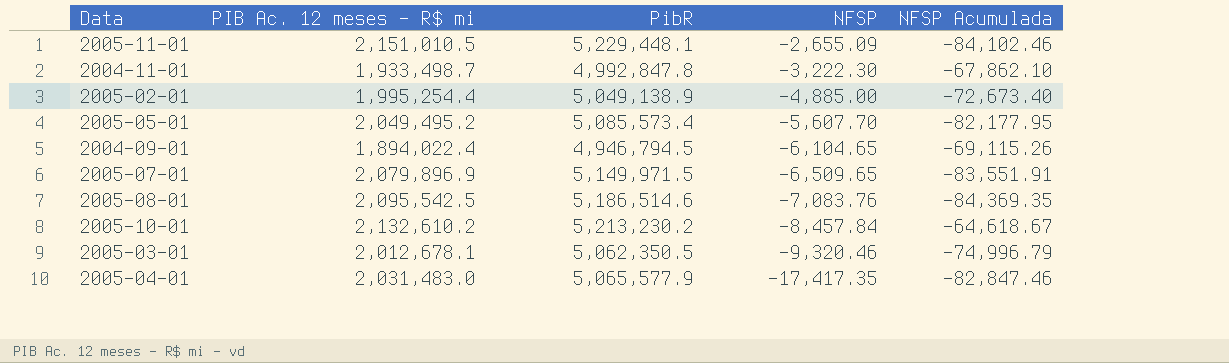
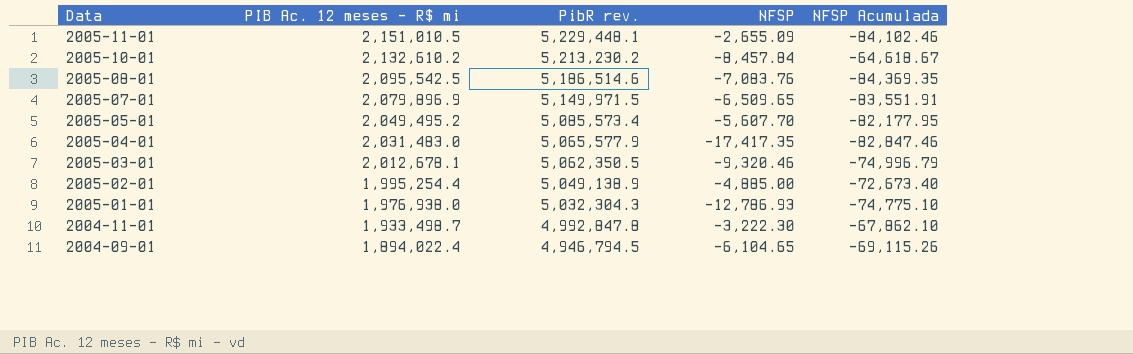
row order: NFSP descending -> Data descending
column name: PibR -> PibR rev.
row 2005-01-01: none -> 1,976,938.0 | 5,032,304.3 | -12,786.93 | -74,775.10

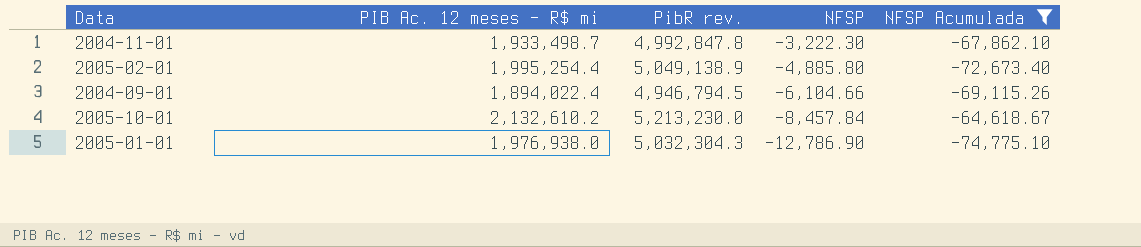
filter: none -> NFSP Acumulada >= -74,775.10
row order: Data descending -> NFSP descending
2005-02-01 | NFSP: -4,885.00 -> -4,885.80
2004-09-01 | NFSP: -6,104.65 -> -6,104.66
2005-10-01 | PibR rev.: 5,213,230.2 -> 5,213,230.0
2005-01-01 | NFSP: -12,786.93 -> -12,786.90

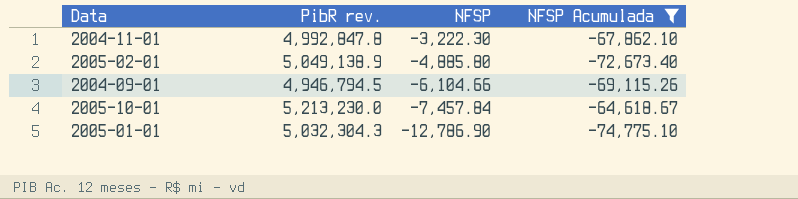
column PIB Ac. 12 meses - R$ mi | position: 2 -> none
2005-10-01 | NFSP: -8,457.84 -> -7,457.84

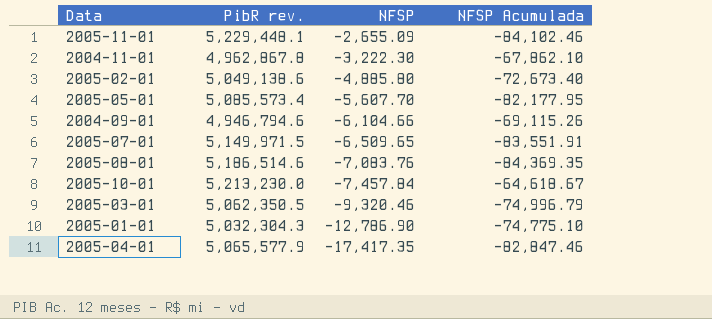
filter: NFSP Acumulada >= -74,775.10 -> none
2004-11-01 | PibR rev.: 4,992,847.8 -> 4,962,867.8
2005-02-01 | PibR rev.: 5,049,138.9 -> 5,049,138.6
2004-09-01 | PibR rev.: 4,946,794.5 -> 4,946,794.6

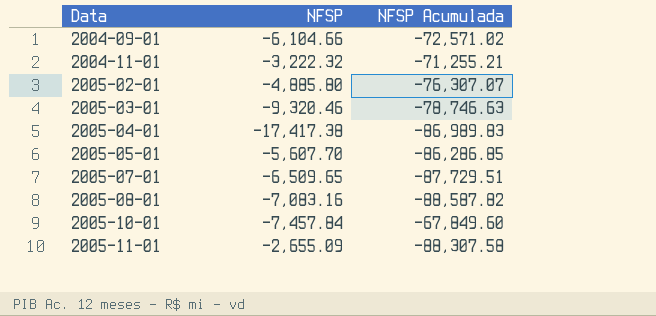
row order: NFSP descending -> Data ascending
column PibR rev. | position: 2 -> none
row 2005-01-01: 5,032,304.3 | -12,786.90 | -74,775.10 -> none
2004-09-01 | NFSP Acumulada: -69,115.26 -> -72,571.02
2004-11-01 | NFSP: -3,222.30 -> -3,222.32
2004-11-01 | NFSP Acumulada: -67,862.10 -> -71,255.21
2005-02-01 | NFSP Acumulada: -72,673.40 -> -76,307.07
2005-03-01 | NFSP Acumulada: -74,996.79 -> -78,746.63
2005-04-01 | NFSP: -17,417.35 -> -17,417.38
2005-04-01 | NFSP Acumulada: -82,847.46 -> -86,989.83
2005-05-01 | NFSP Acumulada: -82,177.95 -> -86,286.85
2005-07-01 | NFSP Acumulada: -83,551.91 -> -87,729.51
2005-08-01 | NFSP: -7,083.76 -> -7,083.16
2005-08-01 | NFSP Acumulada: -84,369.35 -> -88,587.82
2005-10-01 | NFSP Acumulada: -64,618.67 -> -67,849.60
2005-11-01 | NFSP Acumulada: -84,102.46 -> -88,307.58

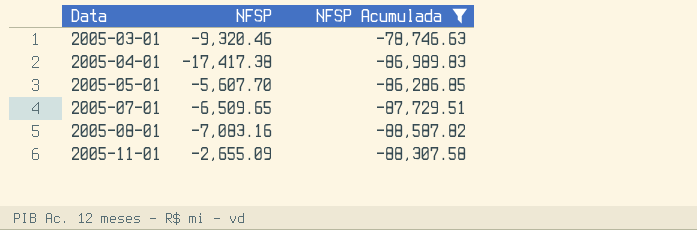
filter: none -> NFSP Acumulada <= -78,746.63

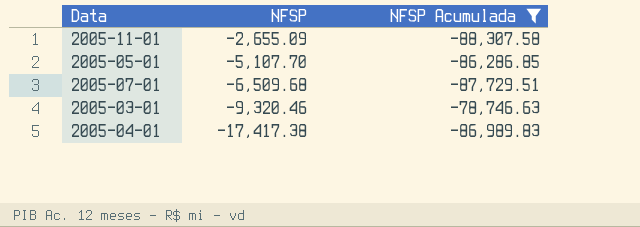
row order: Data ascending -> NFSP descending
row 2005-08-01: -7,083.16 | -88,587.82 -> none
2005-05-01 | NFSP: -5,607.70 -> -5,107.70
2005-07-01 | NFSP: -6,509.65 -> -6,509.68

